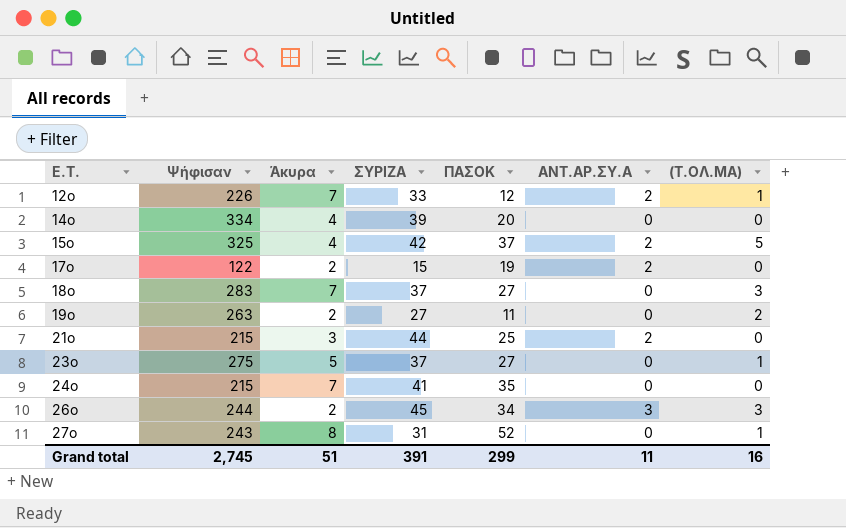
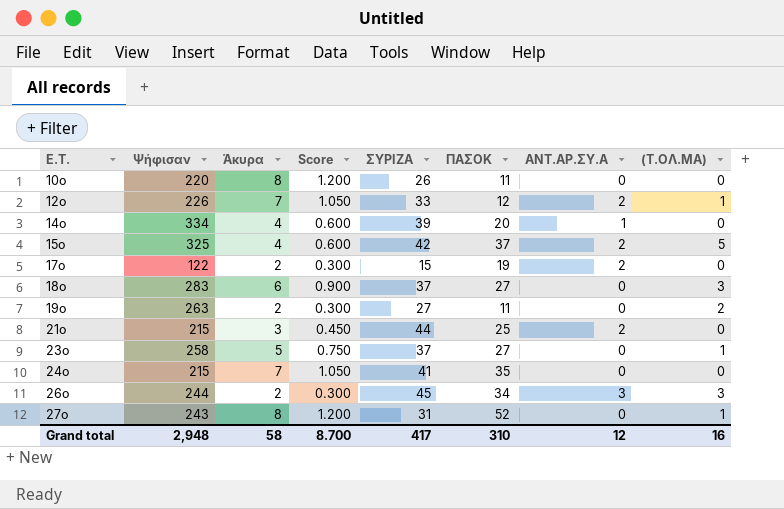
column Score | formula: none -> [Άκυρα] * 0.15
row 10ο: none -> 220 | 8 | 1.200 | 26 | 11 | 0 | 0
14ο | ΑΝΤ.ΑΡ.ΣΥ.Α: 0 -> 1
18ο | Άκυρα: 7 -> 6
23ο | Ψήφισαν: 275 -> 258
Grand total | Ψήφισαν: 2,745 -> 2,948
Grand total | Άκυρα: 51 -> 58
Grand total | ΣΥΡΙΖΑ: 391 -> 417
Grand total | ΠΑΣΟΚ: 299 -> 310
Grand total | ΑΝΤ.ΑΡ.ΣΥ.Α: 11 -> 12

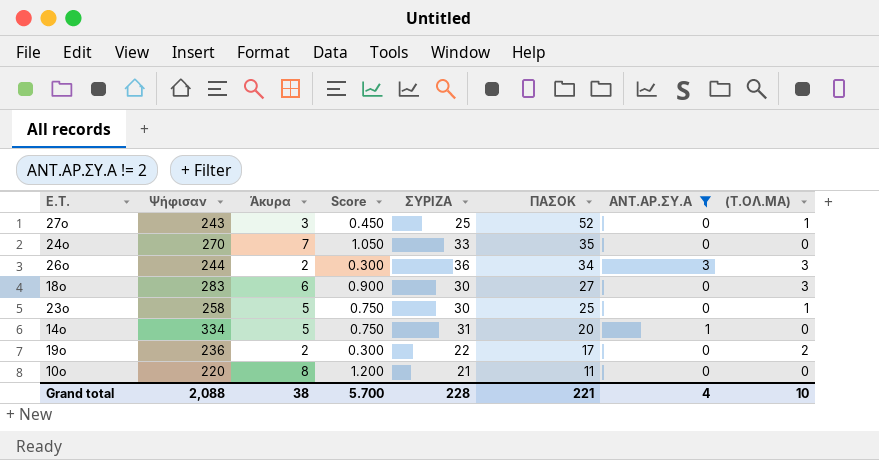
filter: none -> ΑΝΤ.ΑΡ.ΣΥ.Α != 2
row order: Ε.Τ. ascending -> ΠΑΣΟΚ descending
27ο | Άκυρα: 8 -> 3
27ο | Score: 1.200 -> 0.450
27ο | ΣΥΡΙΖΑ: 31 -> 25
24ο | Ψήφισαν: 215 -> 270
24ο | ΣΥΡΙΖΑ: 41 -> 33
26ο | ΣΥΡΙΖΑ: 45 -> 36
18ο | ΣΥΡΙΖΑ: 37 -> 30
23ο | ΣΥΡΙΖΑ: 37 -> 30
23ο | ΠΑΣΟΚ: 27 -> 25
14ο | Άκυρα: 4 -> 5
14ο | Score: 0.600 -> 0.750
14ο | ΣΥΡΙΖΑ: 39 -> 31
19ο | Ψήφισαν: 263 -> 236
19ο | ΣΥΡΙΖΑ: 27 -> 22
19ο | ΠΑΣΟΚ: 11 -> 17
10ο | ΣΥΡΙΖΑ: 26 -> 21
Grand total | Ψήφισαν: 2,948 -> 2,088
Grand total | Άκυρα: 58 -> 38
Grand total | Score: 8.700 -> 5.700
Grand total | ΣΥΡΙΖΑ: 417 -> 228
Grand total | ΠΑΣΟΚ: 310 -> 221
Grand total | ΑΝΤ.ΑΡ.ΣΥ.Α: 12 -> 4
Grand total | (Τ.ΟΛ.ΜΑ): 16 -> 10

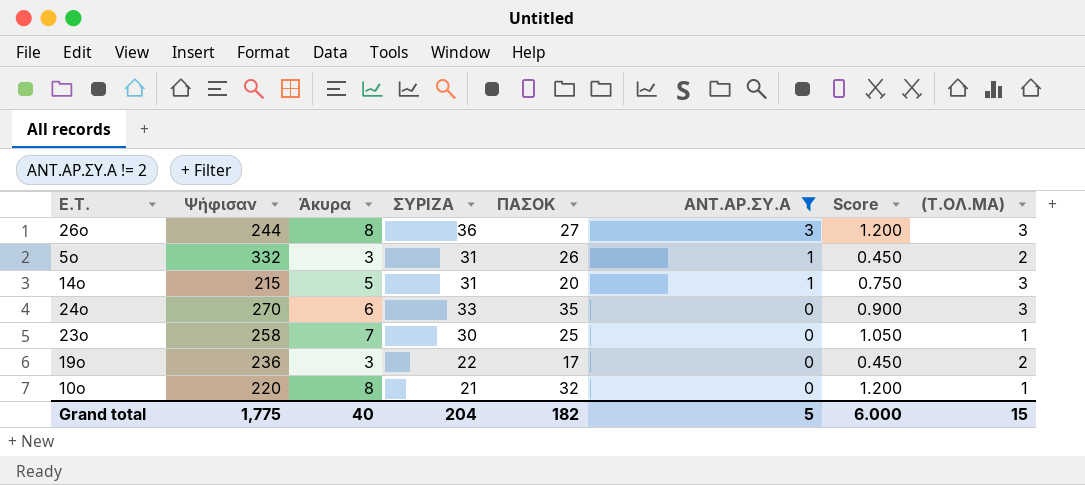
row order: ΠΑΣΟΚ descending -> ΑΝΤ.ΑΡ.ΣΥ.Α descending
column Score | position: 4 -> 7
row 27ο: 243 | 3 | 0.450 | 25 | 52 | 0 | 1 -> none
row 18ο: 283 | 6 | 0.900 | 30 | 27 | 0 | 3 -> none
26ο | Άκυρα: 2 -> 8
26ο | ΠΑΣΟΚ: 34 -> 27
26ο | Score: 0.300 -> 1.200
row 5ο: none -> 332 | 3 | 31 | 26 | 1 | 0.450 | 2
14ο | Ψήφισαν: 334 -> 215
14ο | (Τ.ΟΛ.ΜΑ): 0 -> 3
24ο | Άκυρα: 7 -> 6
24ο | Score: 1.050 -> 0.900
24ο | (Τ.ΟΛ.ΜΑ): 0 -> 3
23ο | Άκυρα: 5 -> 7
23ο | Score: 0.750 -> 1.050
19ο | Άκυρα: 2 -> 3
19ο | Score: 0.300 -> 0.450
10ο | ΠΑΣΟΚ: 11 -> 32
10ο | (Τ.ΟΛ.ΜΑ): 0 -> 1
Grand total | Ψήφισαν: 2,088 -> 1,775
Grand total | Άκυρα: 38 -> 40
Grand total | ΣΥΡΙΖΑ: 228 -> 204
Grand total | ΠΑΣΟΚ: 221 -> 182
Grand total | ΑΝΤ.ΑΡ.ΣΥ.Α: 4 -> 5
Grand total | Score: 5.700 -> 6.000
Grand total | (Τ.ΟΛ.ΜΑ): 10 -> 15

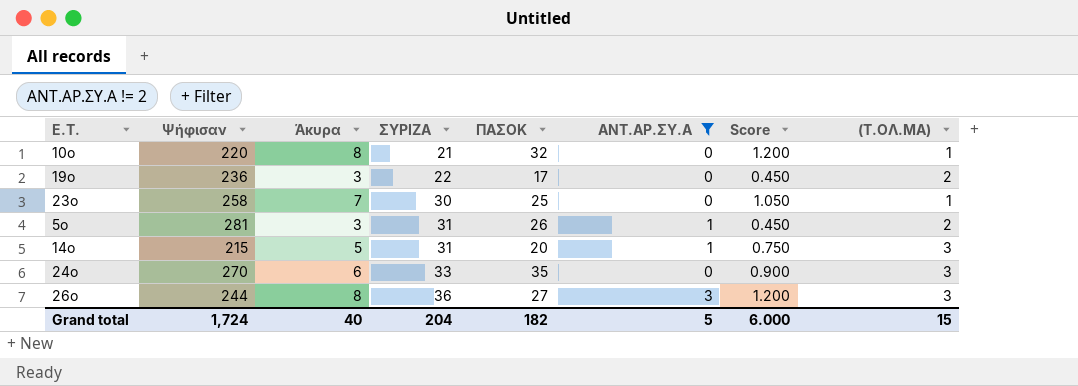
row order: ΑΝΤ.ΑΡ.ΣΥ.Α descending -> ΣΥΡΙΖΑ ascending
5ο | Ψήφισαν: 332 -> 281
Grand total | Ψήφισαν: 1,775 -> 1,724

